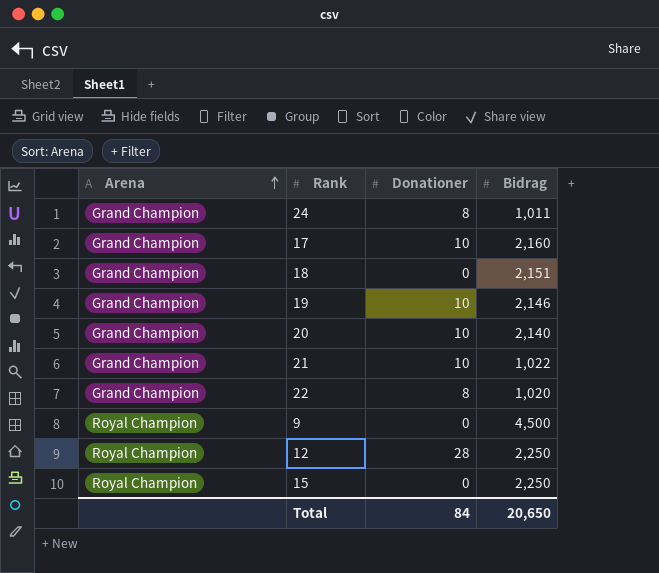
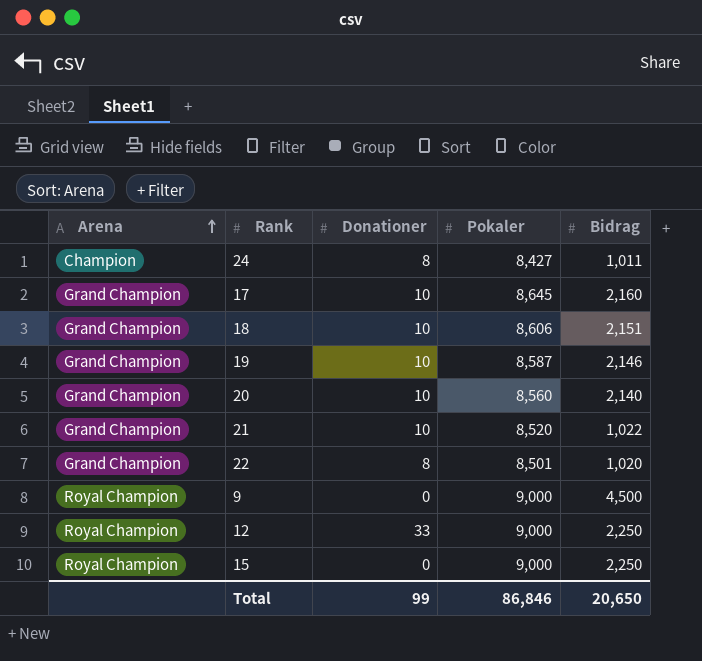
column Pokaler | position: none -> 4
24 | Arena: Grand Champion -> Champion
18 | Donationer: 0 -> 10
12 | Donationer: 28 -> 33
Total | Donationer: 84 -> 99

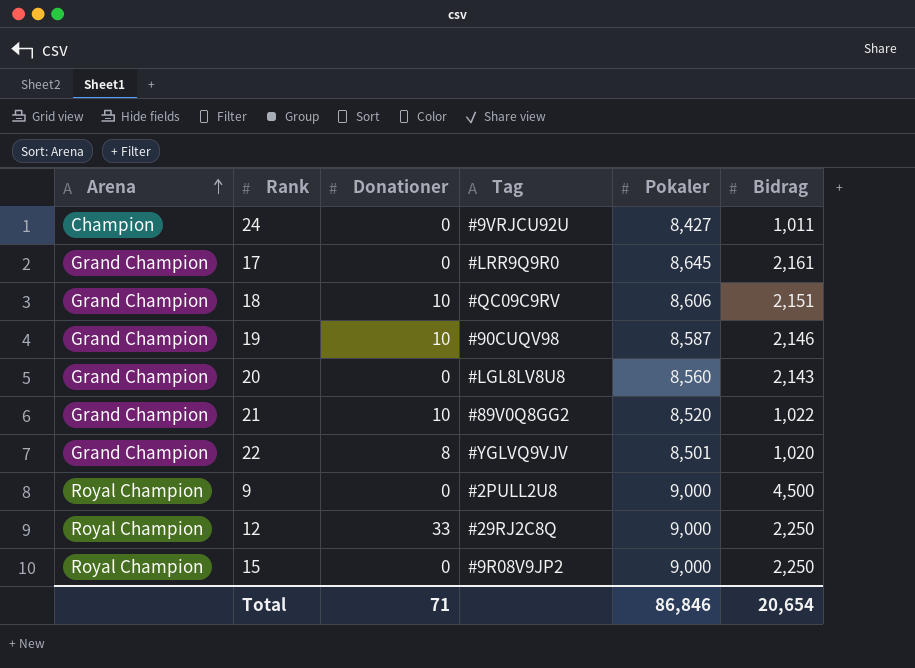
column Tag | position: none -> 4
24 | Donationer: 8 -> 0
17 | Donationer: 10 -> 0
17 | Bidrag: 2,160 -> 2,161
20 | Donationer: 10 -> 0
20 | Bidrag: 2,140 -> 2,143
Total | Donationer: 99 -> 71
Total | Bidrag: 20,650 -> 20,654

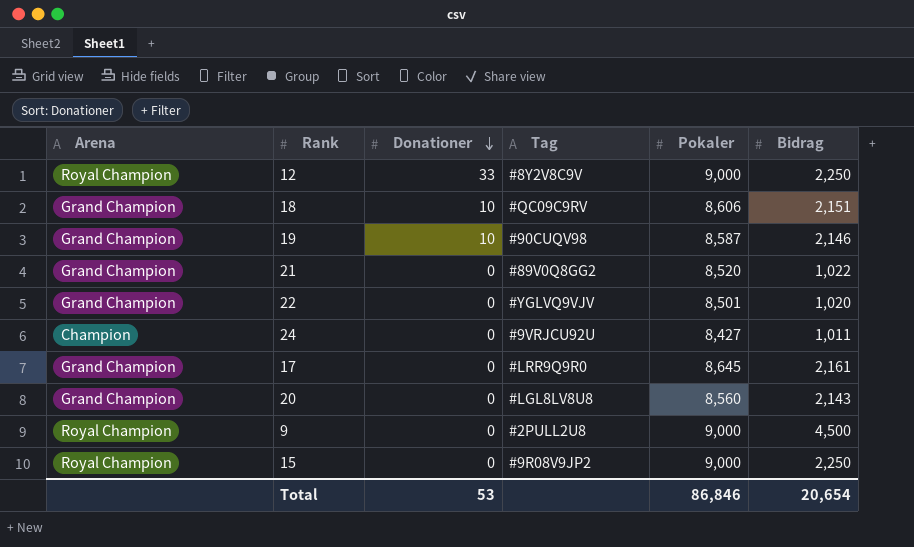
row order: Arena ascending -> Donationer descending
12 | Tag: #29RJ2C8Q -> #8Y2V8C9V
21 | Donationer: 10 -> 0
22 | Donationer: 8 -> 0
Total | Donationer: 71 -> 53

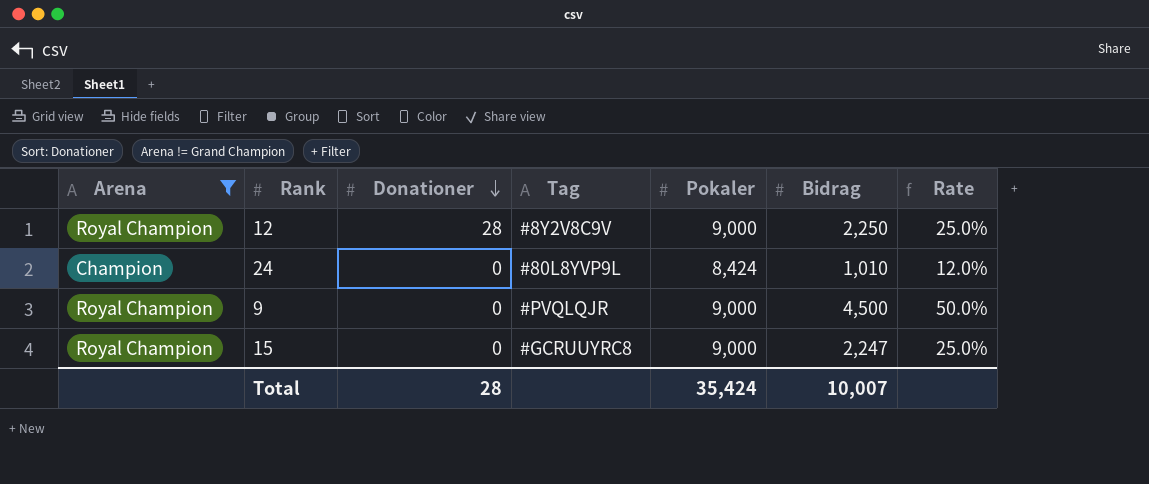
filter: none -> Arena != Grand Champion
column Rate | formula: none -> [Bidrag] / [Pokaler]
12 | Donationer: 33 -> 28
24 | Tag: #9VRJCU92U -> #80L8YVP9L
24 | Pokaler: 8,427 -> 8,424
24 | Bidrag: 1,011 -> 1,010
9 | Tag: #2PULL2U8 -> #PVQLQJR
15 | Tag: #9R08V9JP2 -> #GCRUUYRC8
15 | Bidrag: 2,250 -> 2,247
Total | Donationer: 53 -> 28
Total | Pokaler: 86,846 -> 35,424
Total | Bidrag: 20,654 -> 10,007

